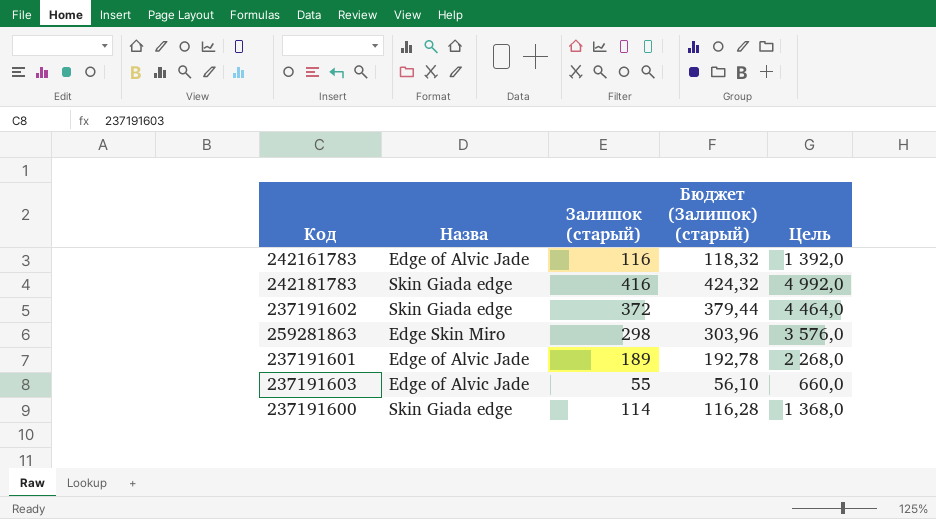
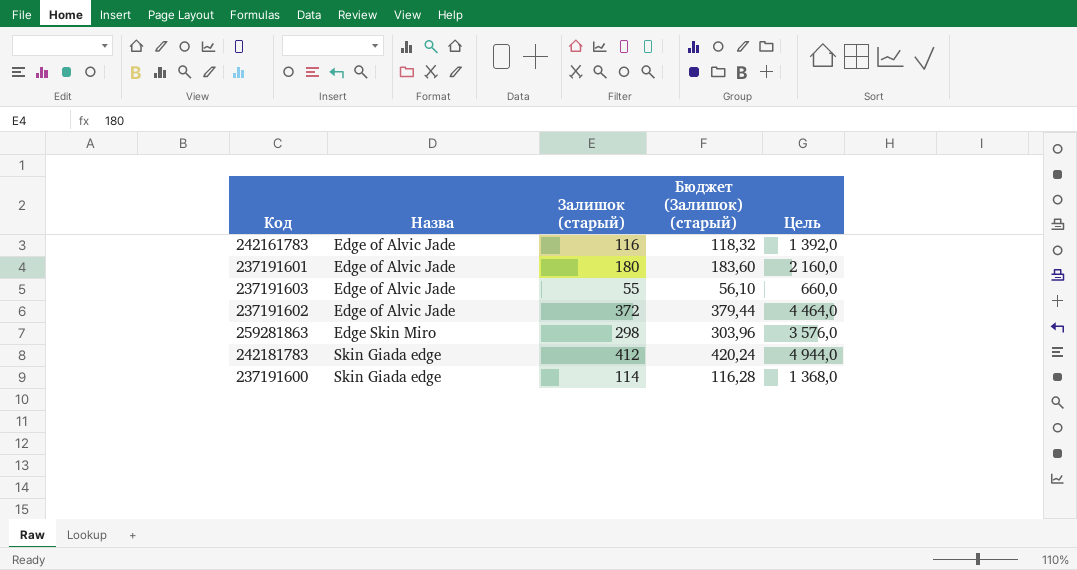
row order: none -> Назва ascending
237191601 | Залишок (старый): 189 -> 180
237191601 | Бюджет (Залишок) (старый): 192,78 -> 183,60
237191601 | Цель: 2 268,0 -> 2 160,0
237191602 | Назва: Skin Giada edge -> Edge of Alvic Jade
242181783 | Залишок (старый): 416 -> 412
242181783 | Бюджет (Залишок) (старый): 424,32 -> 420,24
242181783 | Цель: 4 992,0 -> 4 944,0

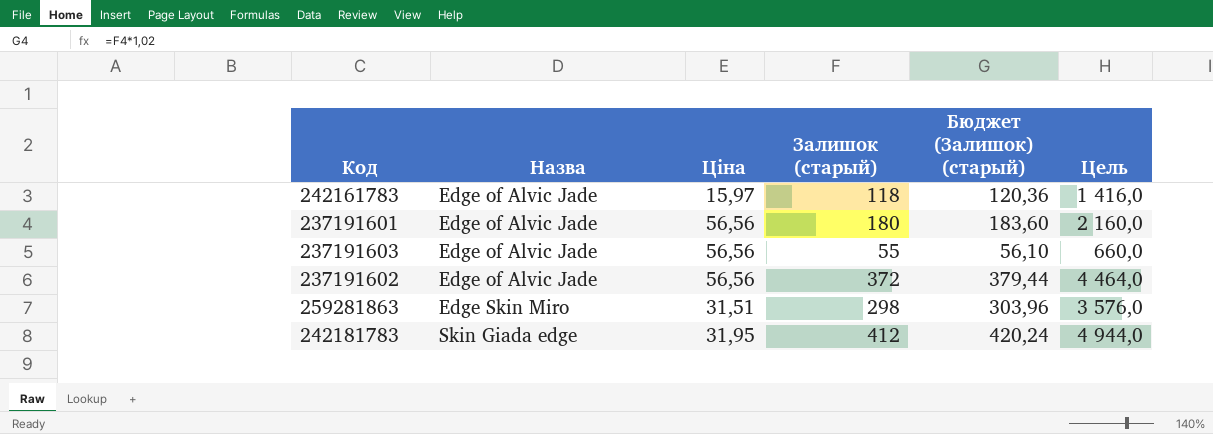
column Ціна | position: none -> 3
row 237191600: Skin Giada edge | 114 | 116,28 | 1 368,0 -> none
242161783 | Залишок (старый): 116 -> 118
242161783 | Бюджет (Залишок) (старый): 118,32 -> 120,36
242161783 | Цель: 1 392,0 -> 1 416,0

